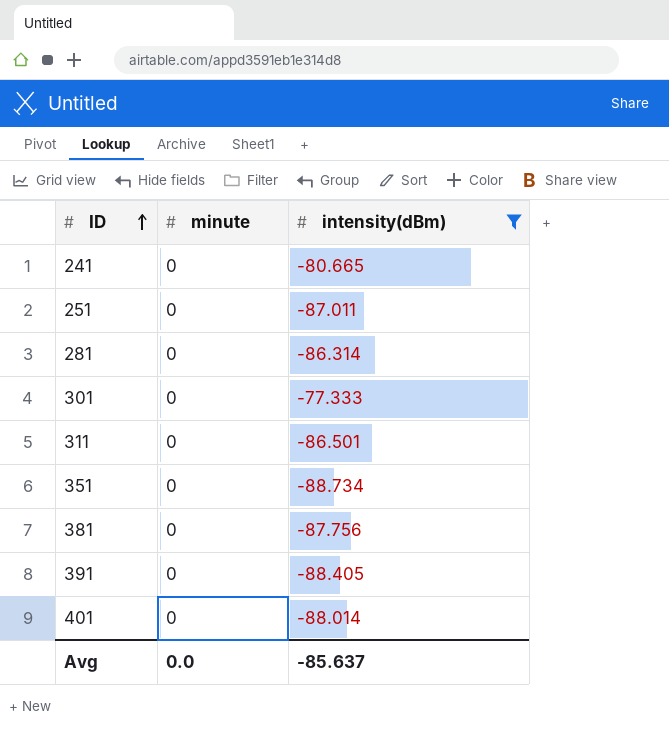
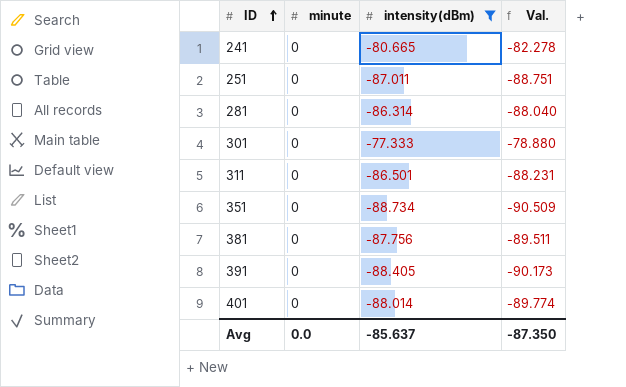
column Val. | formula: none -> [intensity(dBm)] * 1.02

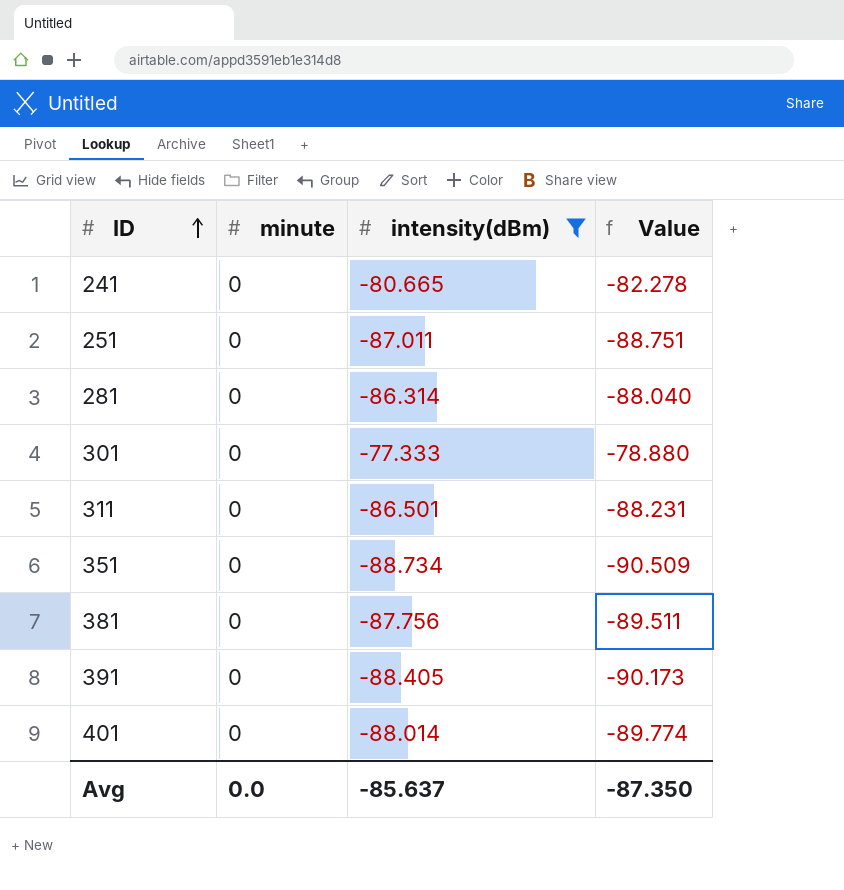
column name: Val. -> Value

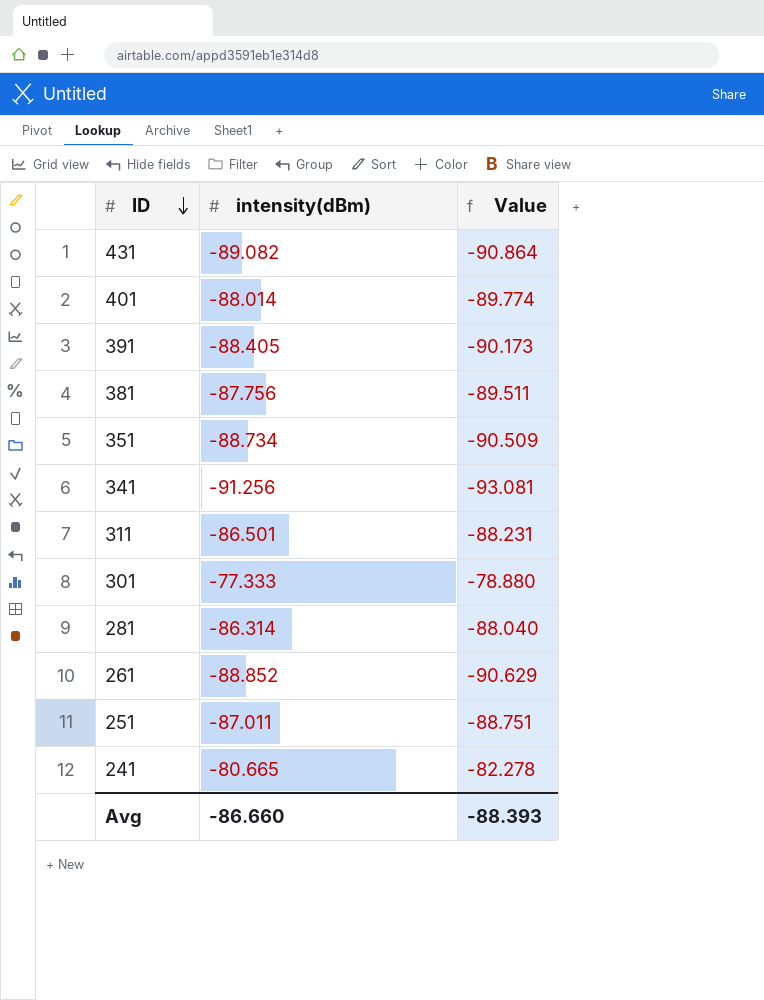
filter: intensity(dBm) >= -88.734 -> none
row order: ID ascending -> ID descending
column minute | position: 2 -> none
Avg | intensity(dBm): -85.637 -> -86.660
Avg | Value: -87.350 -> -88.393

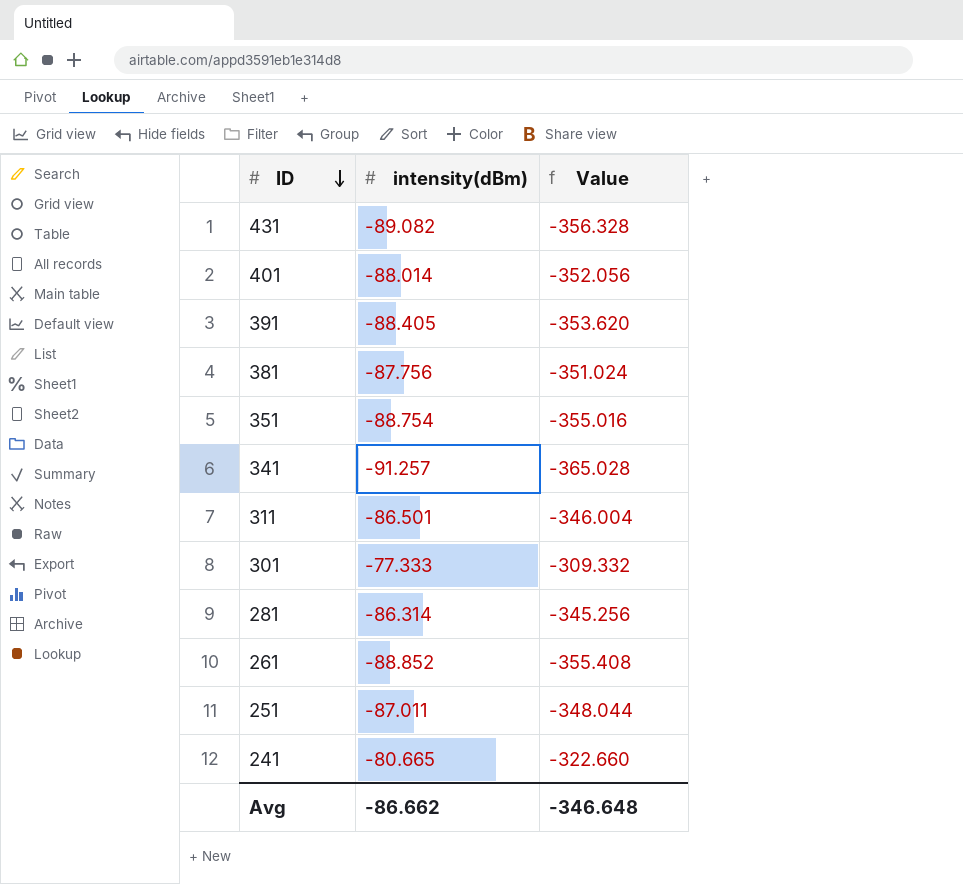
column Value | formula: [intensity(dBm)] * 1.02 -> [intensity(dBm)] * 4
351 | intensity(dBm): -88.734 -> -88.754
341 | intensity(dBm): -91.256 -> -91.257
Avg | intensity(dBm): -86.660 -> -86.662
Avg | Value: -88.393 -> -346.648

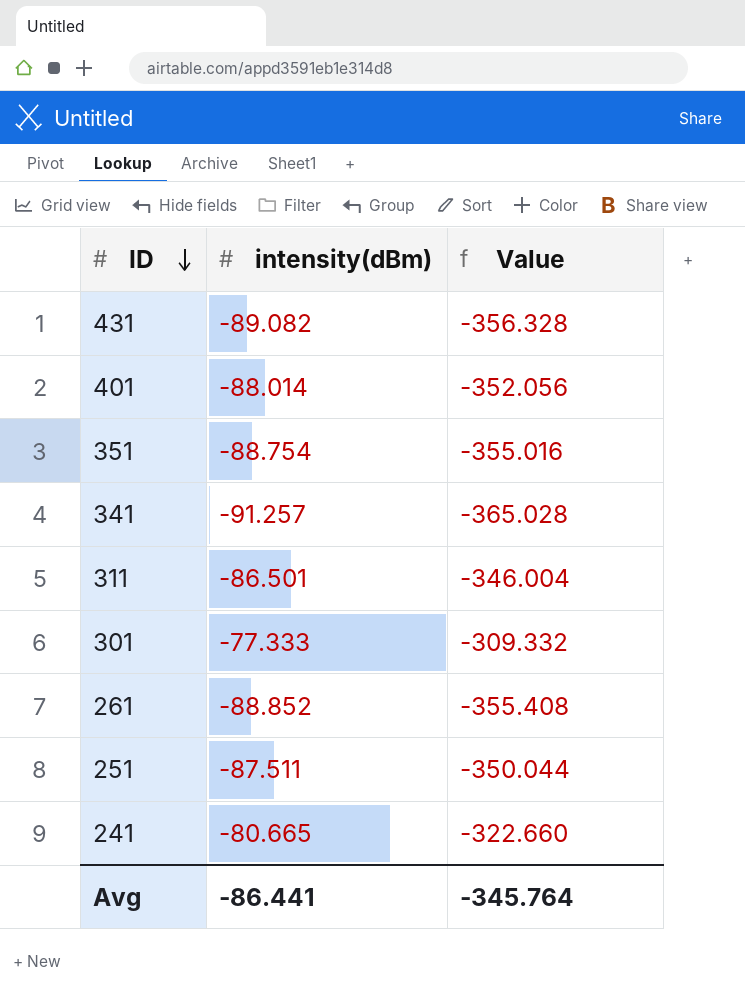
row 391: -88.405 | -353.620 -> none
row 381: -87.756 | -351.024 -> none
row 281: -86.314 | -345.256 -> none
251 | intensity(dBm): -87.011 -> -87.511
251 | Value: -348.044 -> -350.044
Avg | intensity(dBm): -86.662 -> -86.441
Avg | Value: -346.648 -> -345.764

